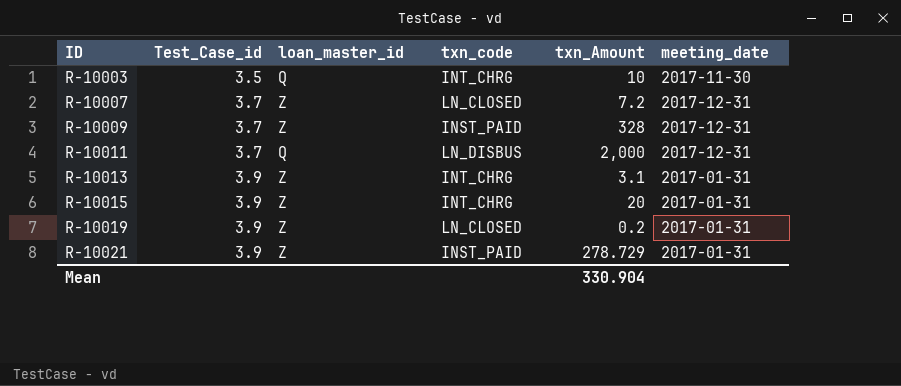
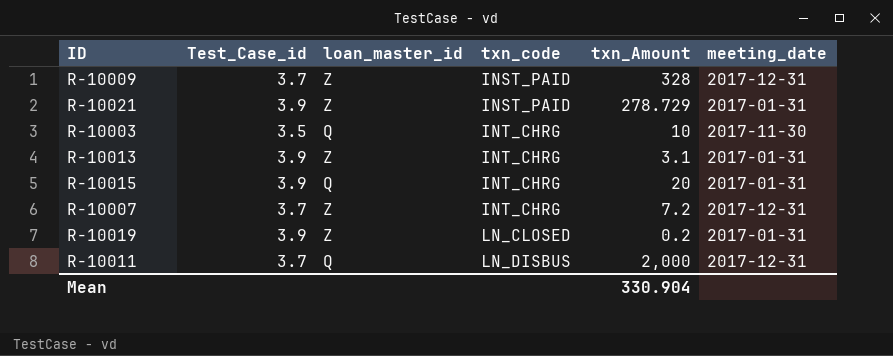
row order: ID ascending -> txn_code ascending
R-10015 | loan_master_id: Z -> Q
R-10007 | txn_code: LN_CLOSED -> INT_CHRG

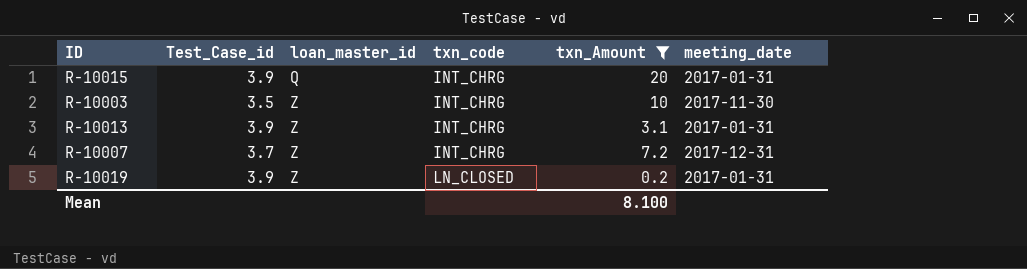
filter: none -> txn_Amount <= 20
row order: txn_code ascending -> loan_master_id ascending
R-10003 | loan_master_id: Q -> Z
Mean | txn_Amount: 330.904 -> 8.100

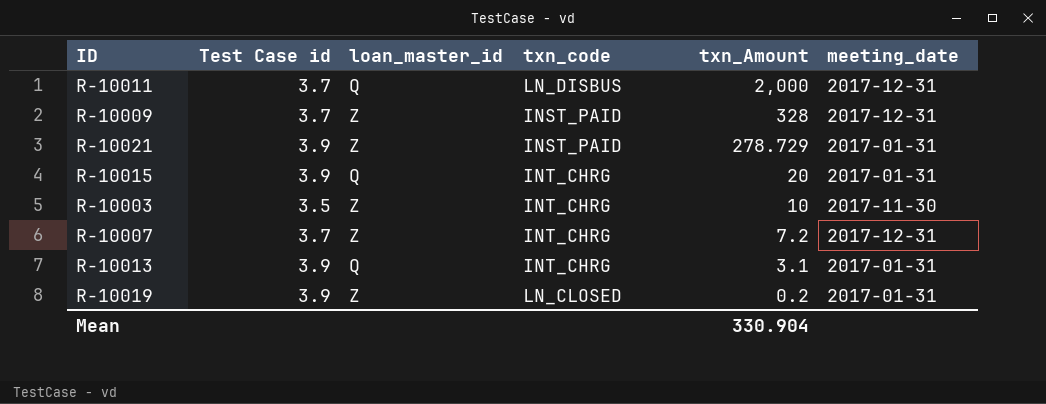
filter: txn_Amount <= 20 -> none
row order: loan_master_id ascending -> txn_Amount descending
column name: Test_Case_id -> Test Case id
R-10013 | loan_master_id: Z -> Q
Mean | txn_Amount: 8.100 -> 330.904

